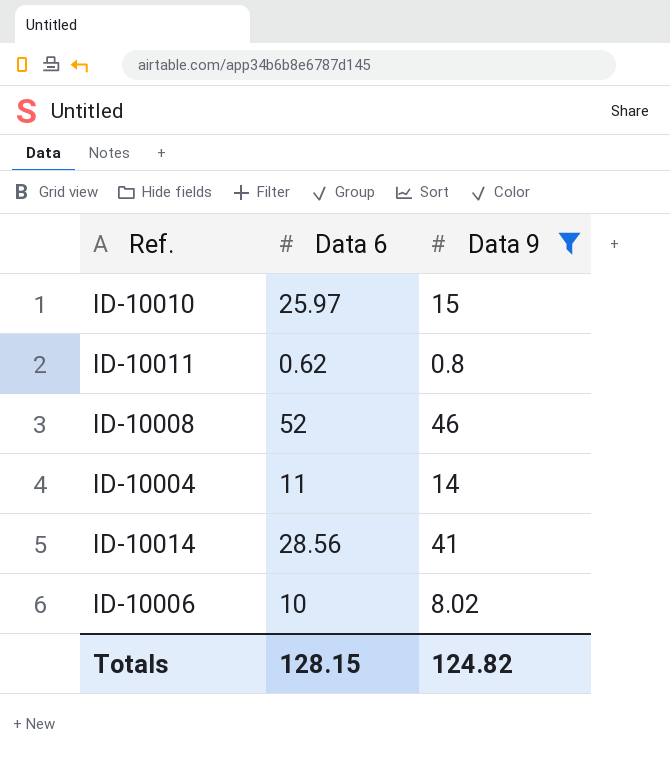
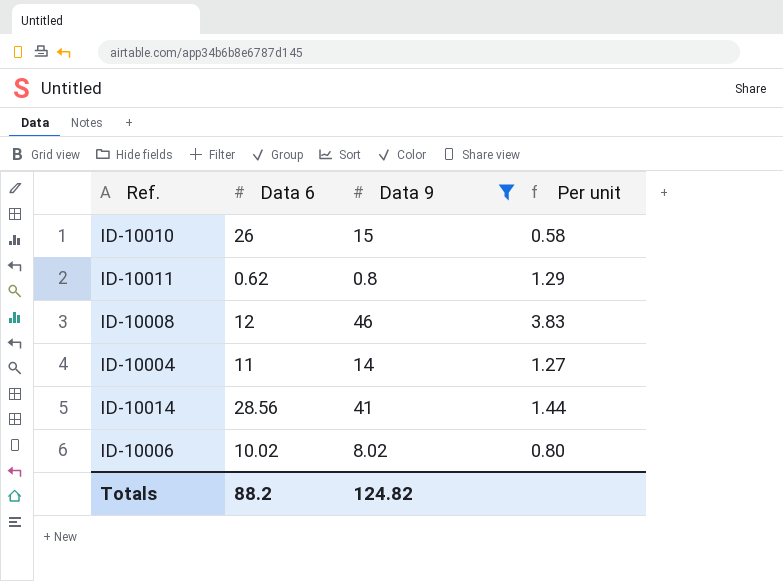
column Per unit | formula: none -> [Data 9] / [Data 6]
ID-10010 | Data 6: 25.97 -> 26
ID-10008 | Data 6: 52 -> 12
ID-10006 | Data 6: 10 -> 10.02
Totals | Data 6: 128.15 -> 88.2

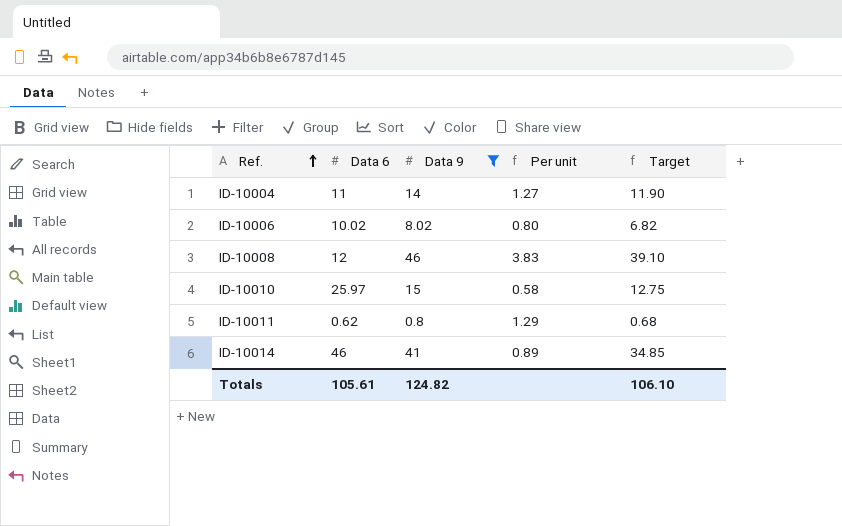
row order: none -> Ref. ascending
column Target | formula: none -> [Data 9] * 0.85
ID-10010 | Data 6: 26 -> 25.97
ID-10014 | Data 6: 28.56 -> 46
ID-10014 | Per unit: 1.44 -> 0.89
Totals | Data 6: 88.2 -> 105.61

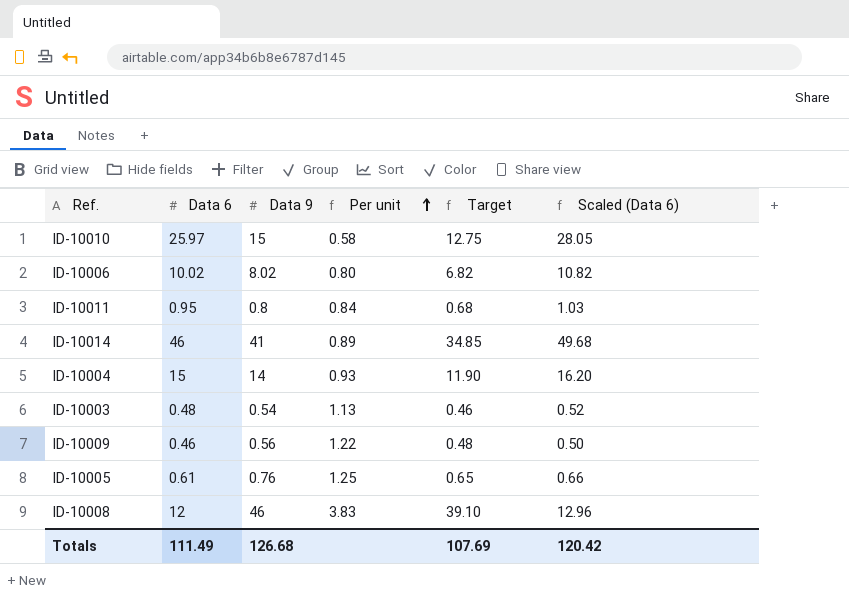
filter: Data 9 >= 0.8 -> none
row order: Ref. ascending -> Per unit ascending
column Scaled (Data 6) | formula: none -> [Data 6] * 1.08
ID-10011 | Data 6: 0.62 -> 0.95
ID-10011 | Per unit: 1.29 -> 0.84
ID-10004 | Data 6: 11 -> 15
ID-10004 | Per unit: 1.27 -> 0.93
Totals | Data 6: 105.61 -> 111.49
Totals | Data 9: 124.82 -> 126.68
Totals | Target: 106.10 -> 107.69

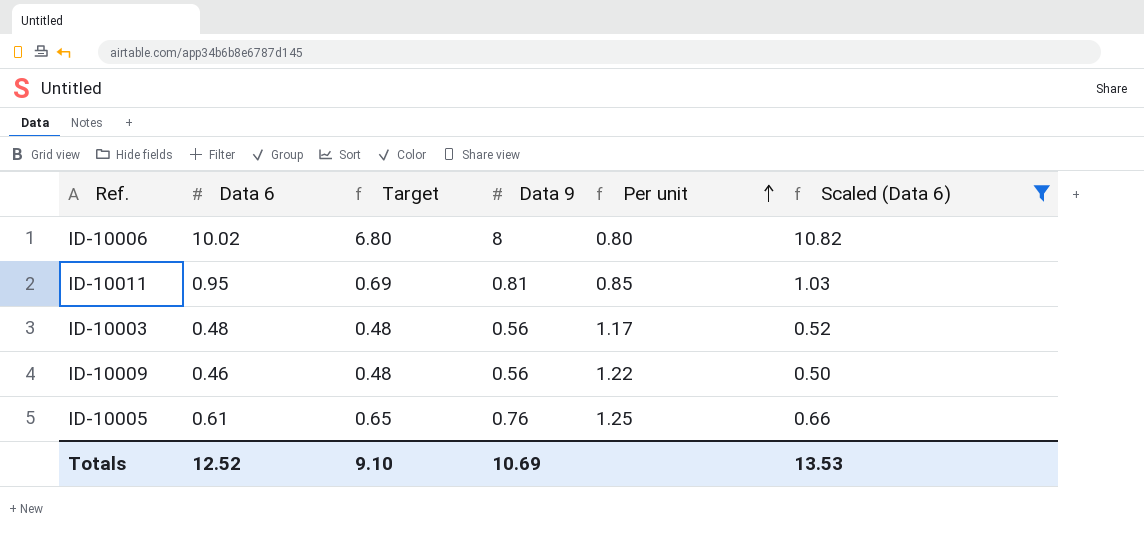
filter: none -> Scaled (Data 6) <= 10.82
column Target | position: 5 -> 3
ID-10006 | Target: 6.82 -> 6.80
ID-10006 | Data 9: 8.02 -> 8
ID-10011 | Target: 0.68 -> 0.69
ID-10011 | Data 9: 0.8 -> 0.81
ID-10011 | Per unit: 0.84 -> 0.85
ID-10003 | Target: 0.46 -> 0.48
ID-10003 | Data 9: 0.54 -> 0.56
ID-10003 | Per unit: 1.13 -> 1.17
Totals | Data 6: 111.49 -> 12.52
Totals | Target: 107.69 -> 9.10
Totals | Data 9: 126.68 -> 10.69
Totals | Scaled (Data 6): 120.42 -> 13.53

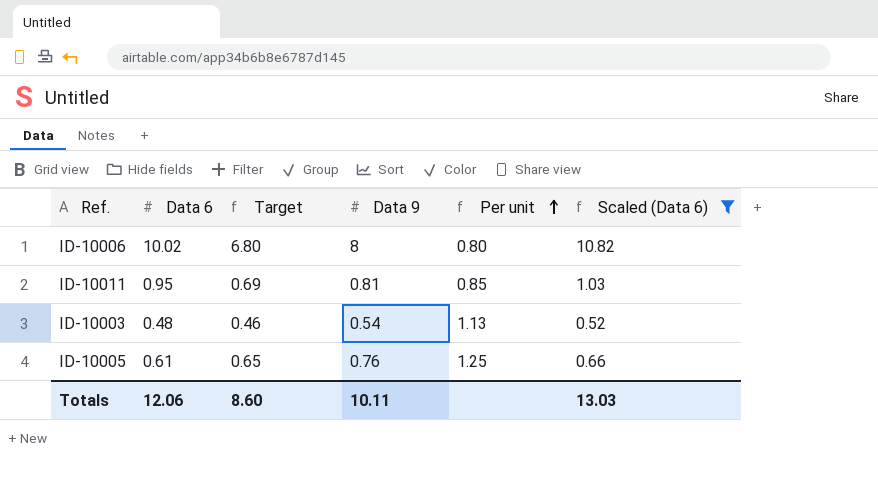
row ID-10009: 0.46 | 0.48 | 0.56 | 1.22 | 0.50 -> none
ID-10003 | Target: 0.48 -> 0.46
ID-10003 | Data 9: 0.56 -> 0.54
ID-10003 | Per unit: 1.17 -> 1.13
Totals | Data 6: 12.52 -> 12.06
Totals | Target: 9.10 -> 8.60
Totals | Data 9: 10.69 -> 10.11
Totals | Scaled (Data 6): 13.53 -> 13.03

